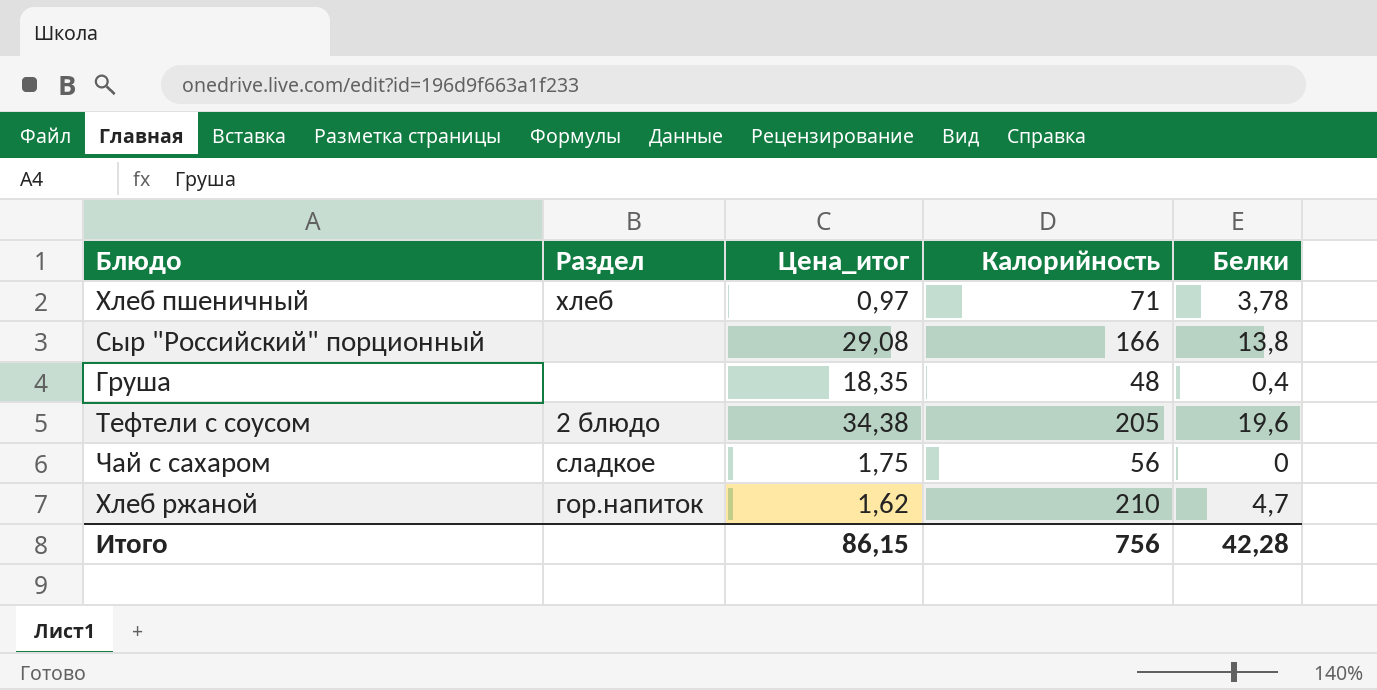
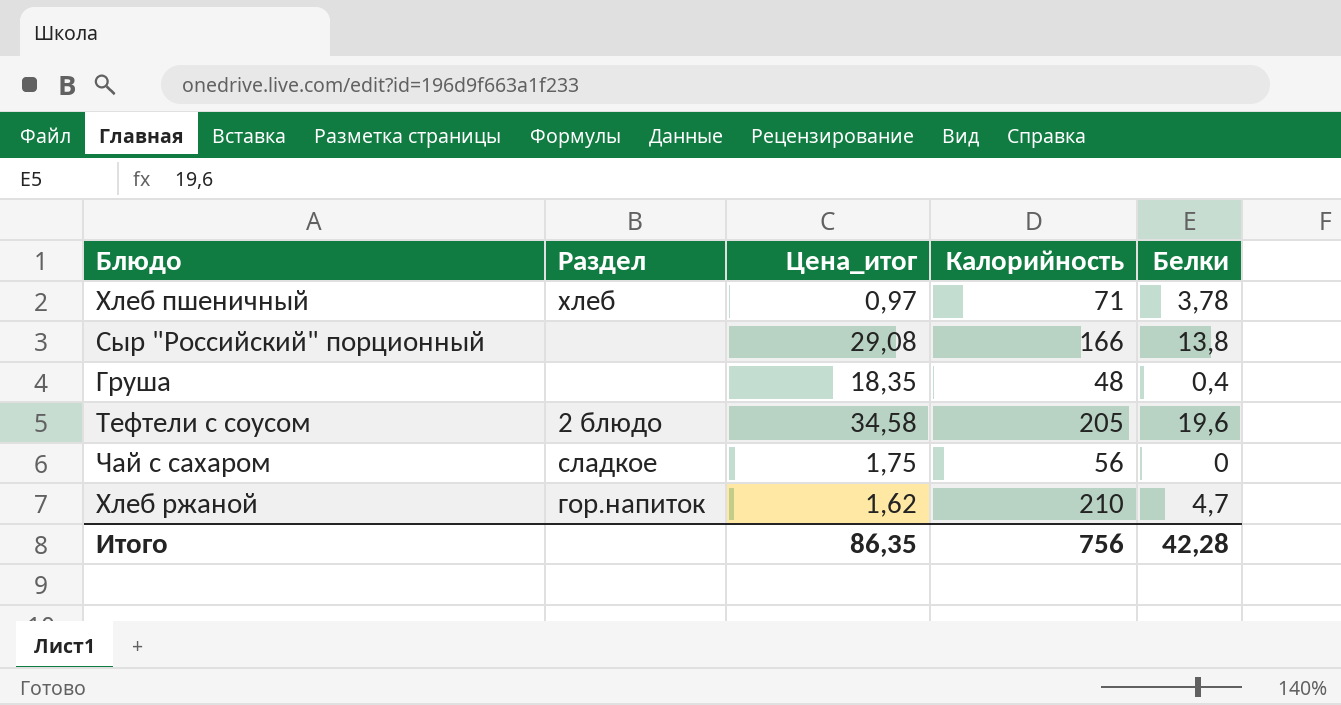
Тефтели с соусом | Цена_итог: 34,38 -> 34,58
Итого | Цена_итог: 86,15 -> 86,35

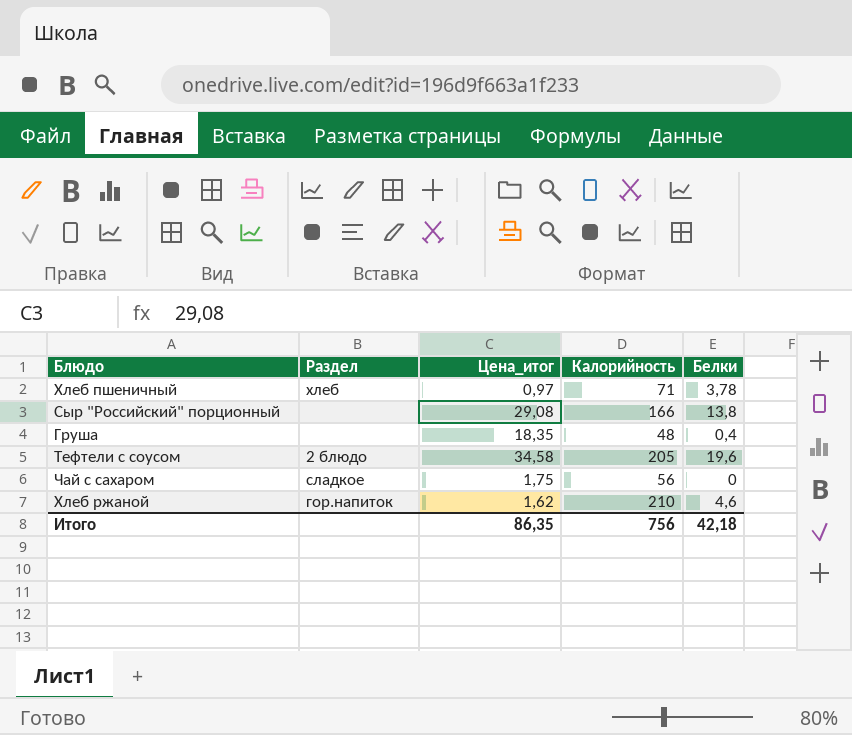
Хлеб ржаной | Белки: 4,7 -> 4,6
Итого | Белки: 42,28 -> 42,18

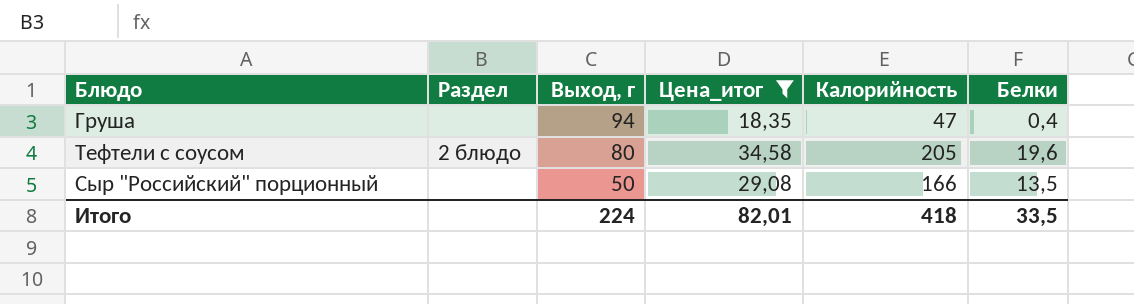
filter: none -> Цена_итог >= 18,35
row order: none -> Выход, г descending
column Выход, г | position: none -> 3
Груша | Калорийность: 48 -> 47
Сыр "Российский" порционный | Белки: 13,8 -> 13,5
Итого | Цена_итог: 86,35 -> 82,01
Итого | Калорийность: 756 -> 418
Итого | Белки: 42,18 -> 33,5

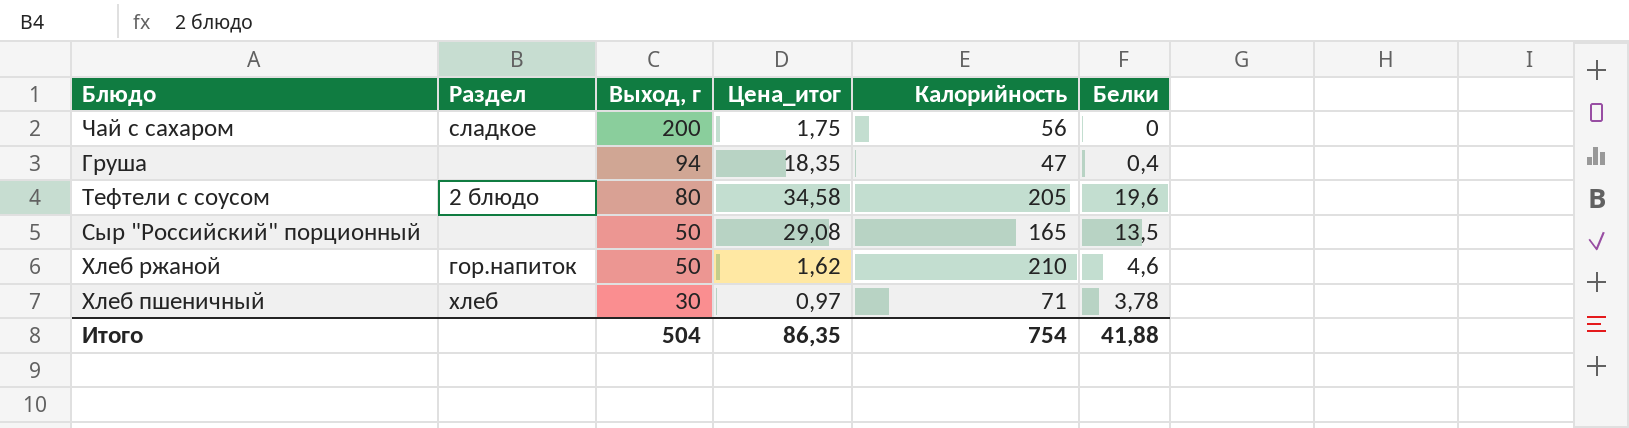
filter: Цена_итог >= 18,35 -> none
Сыр "Российский" порционный | Калорийность: 166 -> 165
Итого | Выход, г: 224 -> 504
Итого | Цена_итог: 82,01 -> 86,35
Итого | Калорийность: 418 -> 754
Итого | Белки: 33,5 -> 41,88

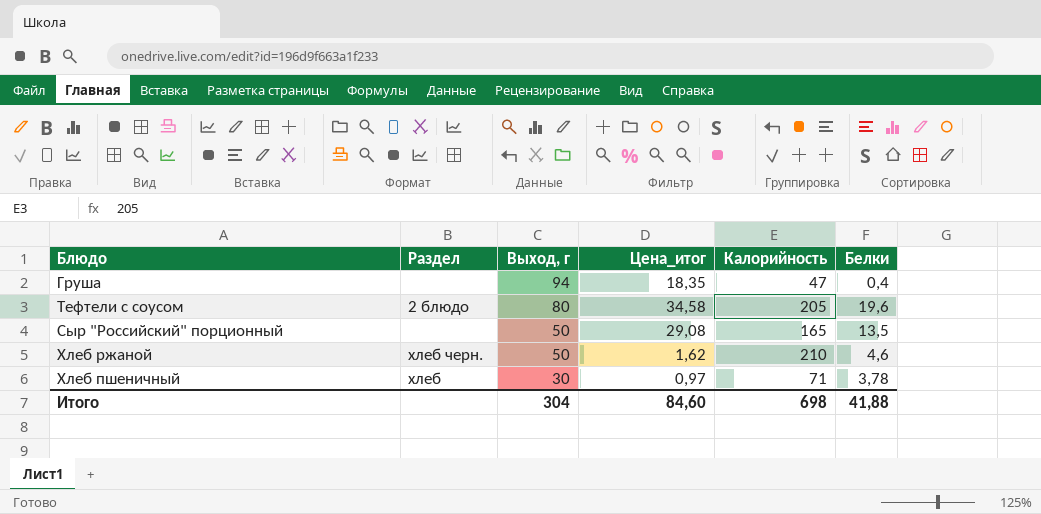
row Чай с сахаром: сладкое | 200 | 1,75 | 56 | 0 -> none
Хлеб ржаной | Раздел: гор.напиток -> хлеб черн.
Итого | Выход, г: 504 -> 304
Итого | Цена_итог: 86,35 -> 84,60
Итого | Калорийность: 754 -> 698

